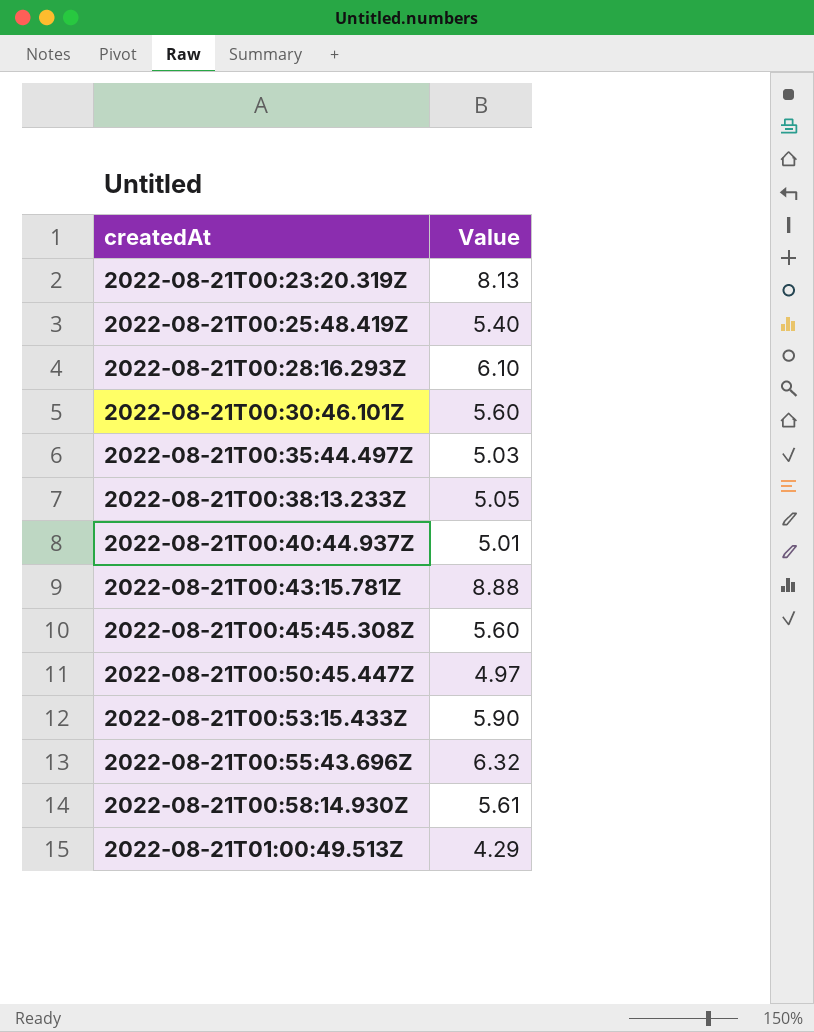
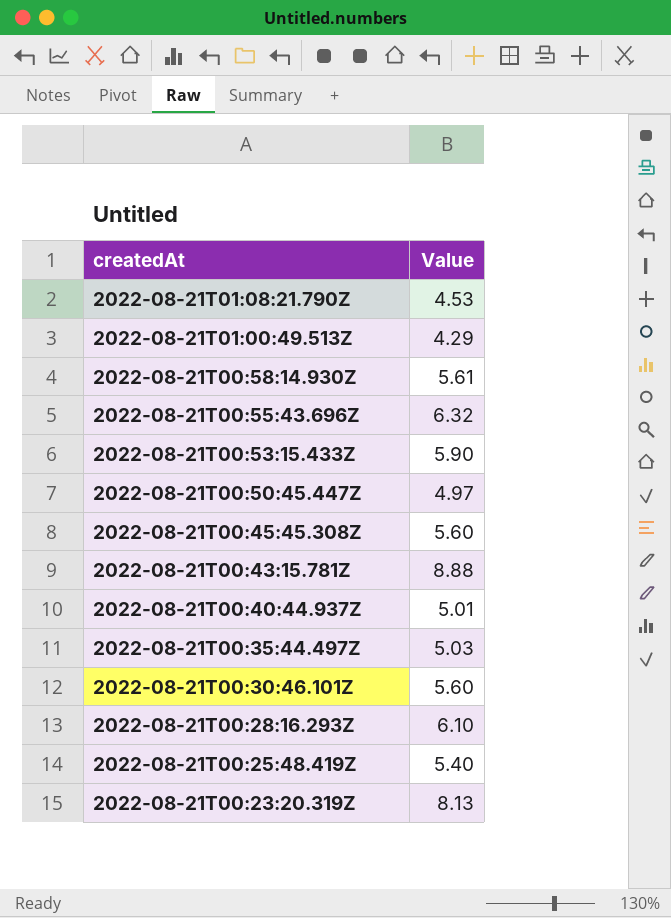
row order: createdAt ascending -> createdAt descending
row 2022-08-21T00:38:13.233Z: 5.05 -> none
row 2022-08-21T01:08:21.790Z: none -> 4.53

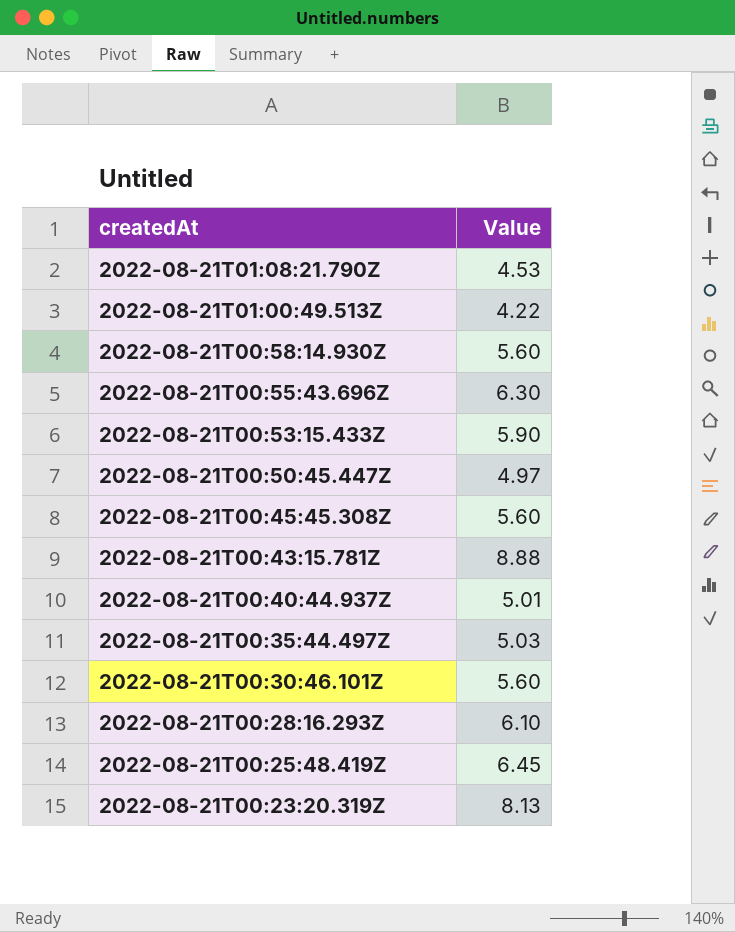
2022-08-21T01:00:49.513Z | Value: 4.29 -> 4.22
2022-08-21T00:58:14.930Z | Value: 5.61 -> 5.60
2022-08-21T00:55:43.696Z | Value: 6.32 -> 6.30
2022-08-21T00:25:48.419Z | Value: 5.40 -> 6.45

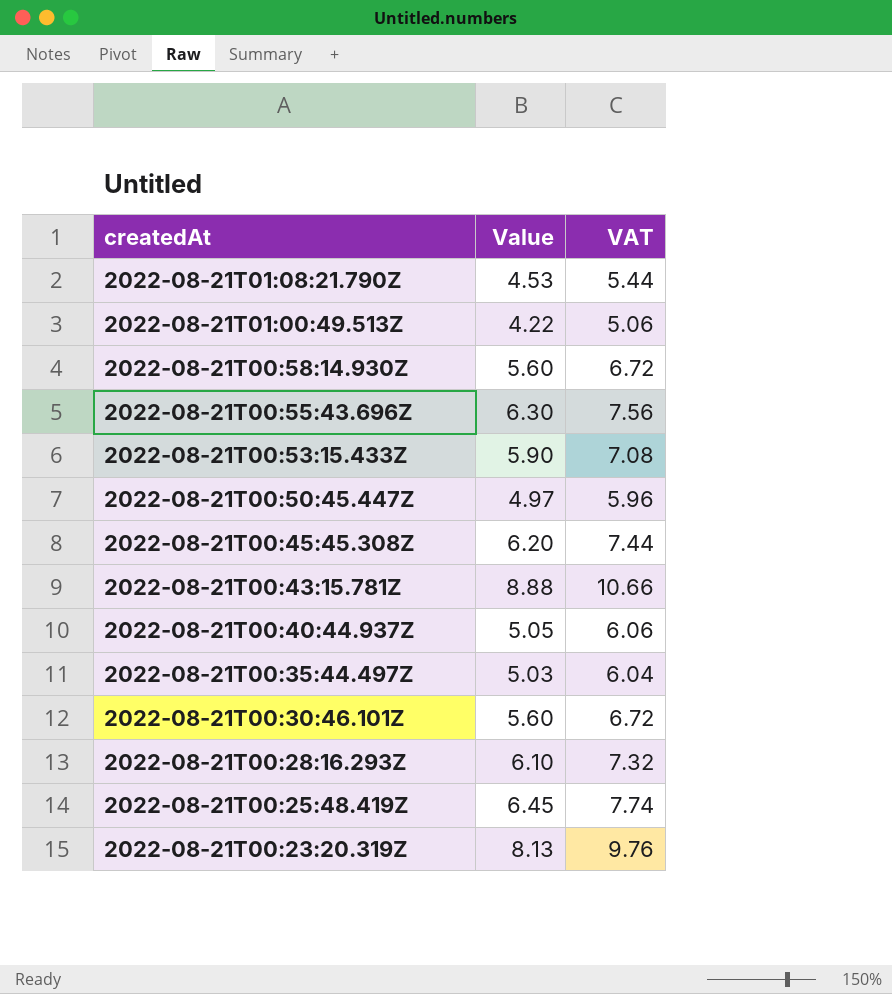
column VAT | formula: none -> [Value] * 1.2
2022-08-21T00:45:45.308Z | Value: 5.60 -> 6.20
2022-08-21T00:40:44.937Z | Value: 5.01 -> 5.05

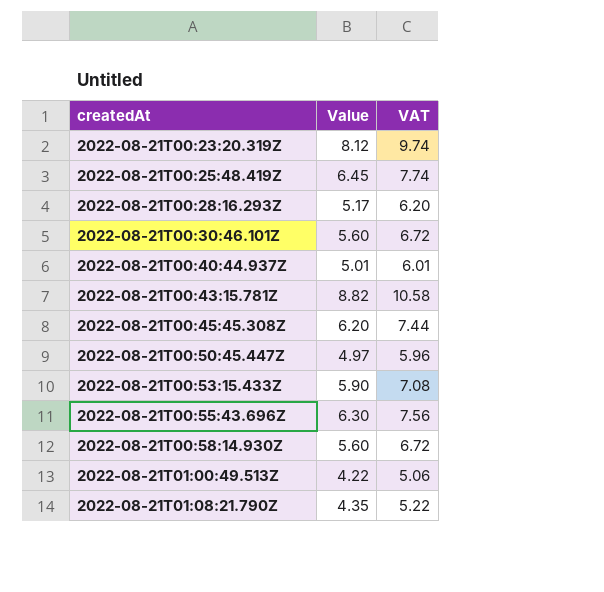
row order: createdAt descending -> createdAt ascending
row 2022-08-21T00:35:44.497Z: 5.03 | 6.04 -> none
2022-08-21T00:23:20.319Z | Value: 8.13 -> 8.12
2022-08-21T00:23:20.319Z | VAT: 9.76 -> 9.74
2022-08-21T00:28:16.293Z | Value: 6.10 -> 5.17
2022-08-21T00:28:16.293Z | VAT: 7.32 -> 6.20
2022-08-21T00:40:44.937Z | Value: 5.05 -> 5.01
2022-08-21T00:40:44.937Z | VAT: 6.06 -> 6.01
2022-08-21T00:43:15.781Z | Value: 8.88 -> 8.82
2022-08-21T00:43:15.781Z | VAT: 10.66 -> 10.58
2022-08-21T01:08:21.790Z | Value: 4.53 -> 4.35
2022-08-21T01:08:21.790Z | VAT: 5.44 -> 5.22

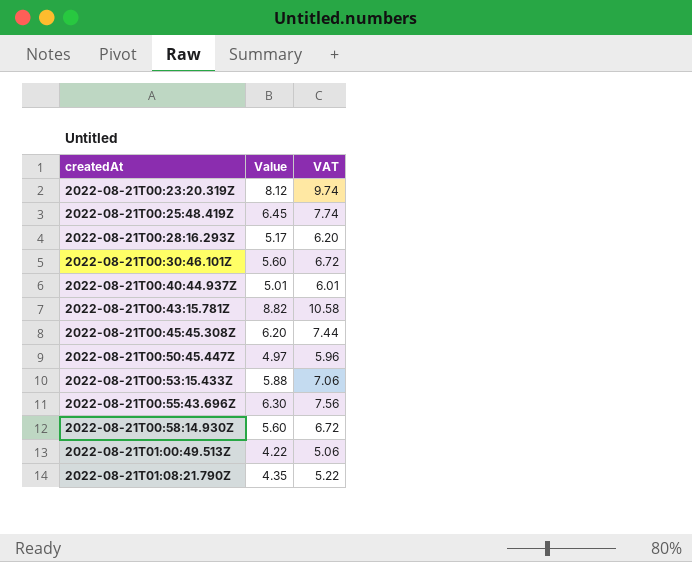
2022-08-21T00:53:15.433Z | Value: 5.90 -> 5.88
2022-08-21T00:53:15.433Z | VAT: 7.08 -> 7.06

